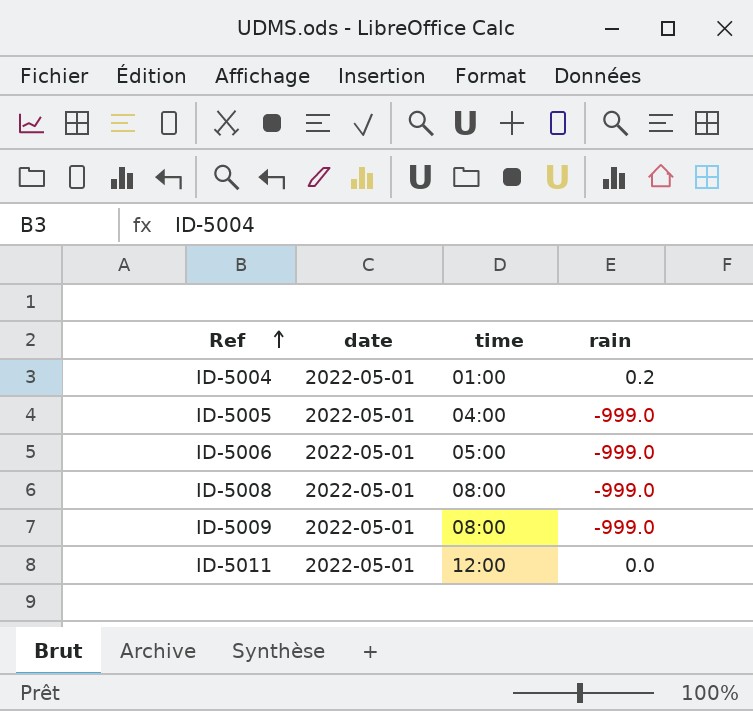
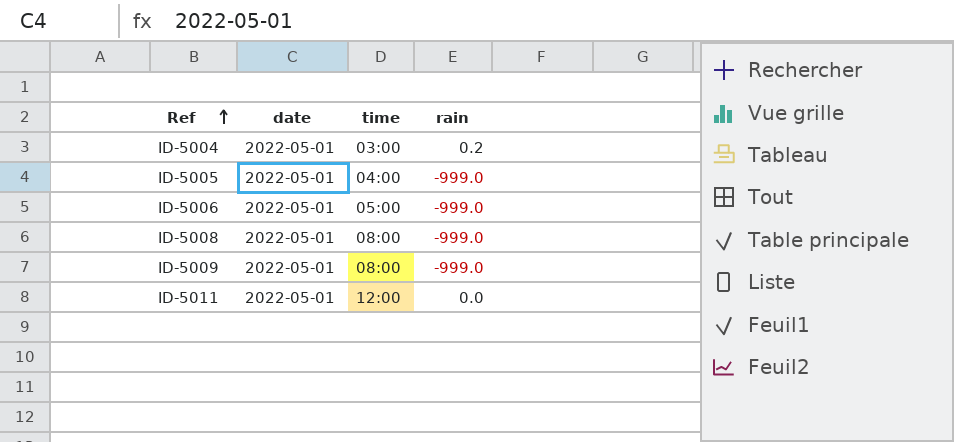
ID-5004 | time: 01:00 -> 03:00

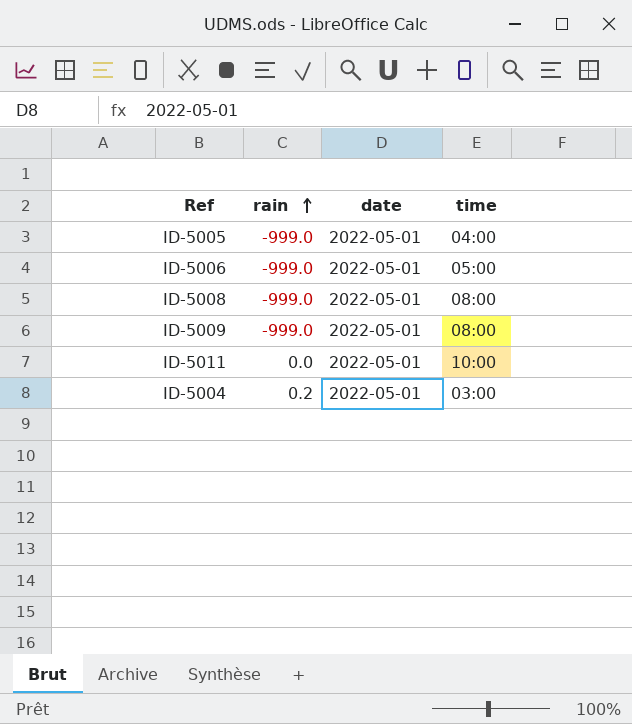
row order: Ref ascending -> rain ascending
column rain | position: 4 -> 2
ID-5011 | time: 12:00 -> 10:00

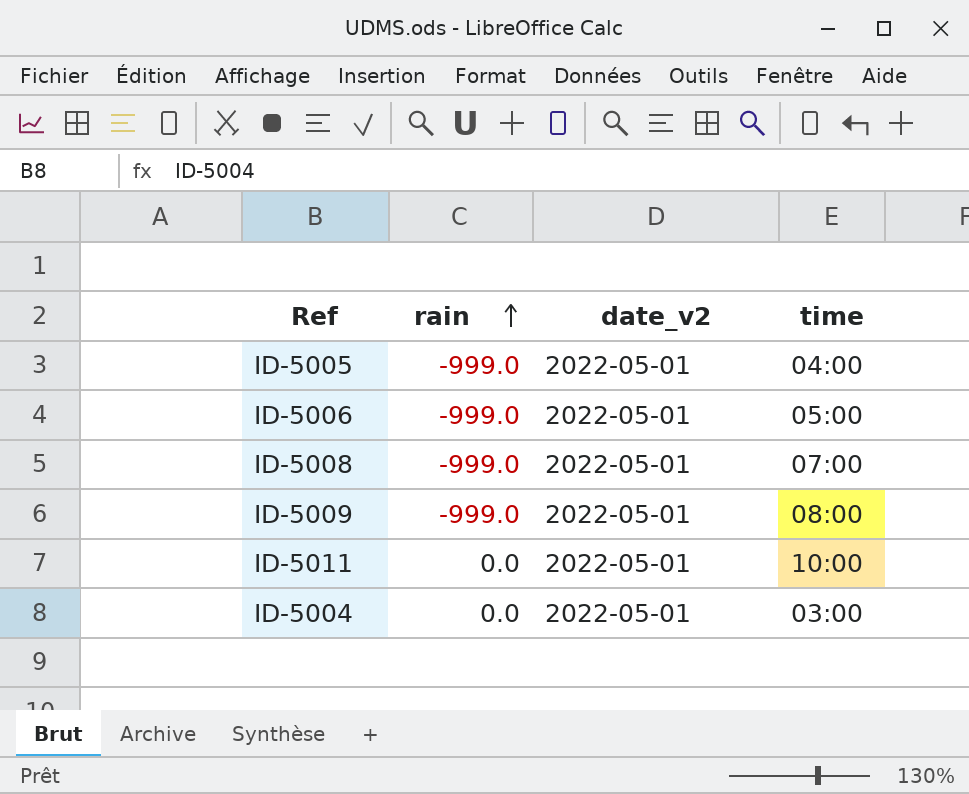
column name: date -> date_v2
ID-5008 | time: 08:00 -> 07:00
ID-5004 | rain: 0.2 -> 0.0

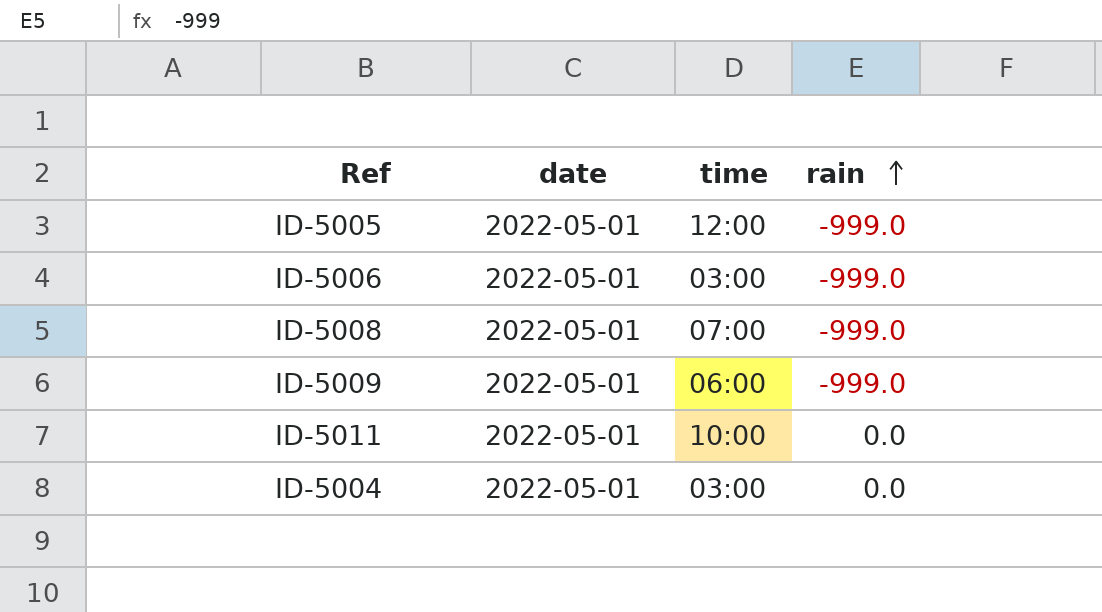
column name: date_v2 -> date
column rain | position: 2 -> 4
ID-5005 | time: 04:00 -> 12:00
ID-5006 | time: 05:00 -> 03:00
ID-5009 | time: 08:00 -> 06:00

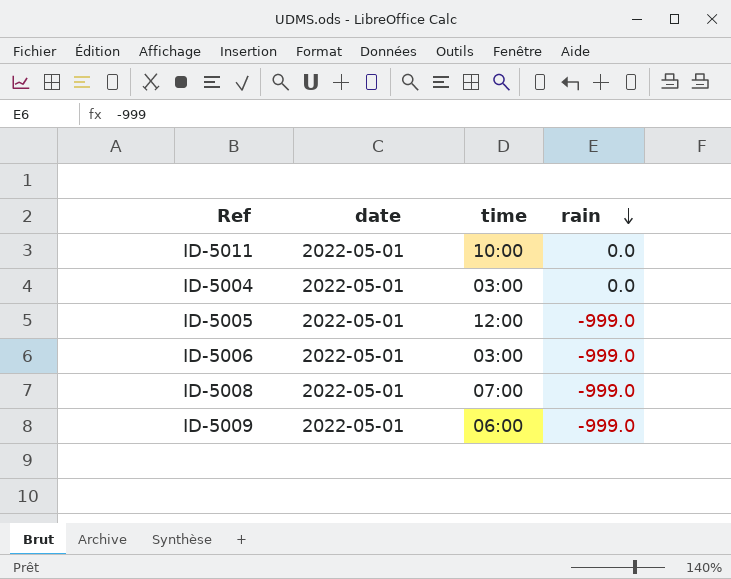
row order: rain ascending -> rain descending

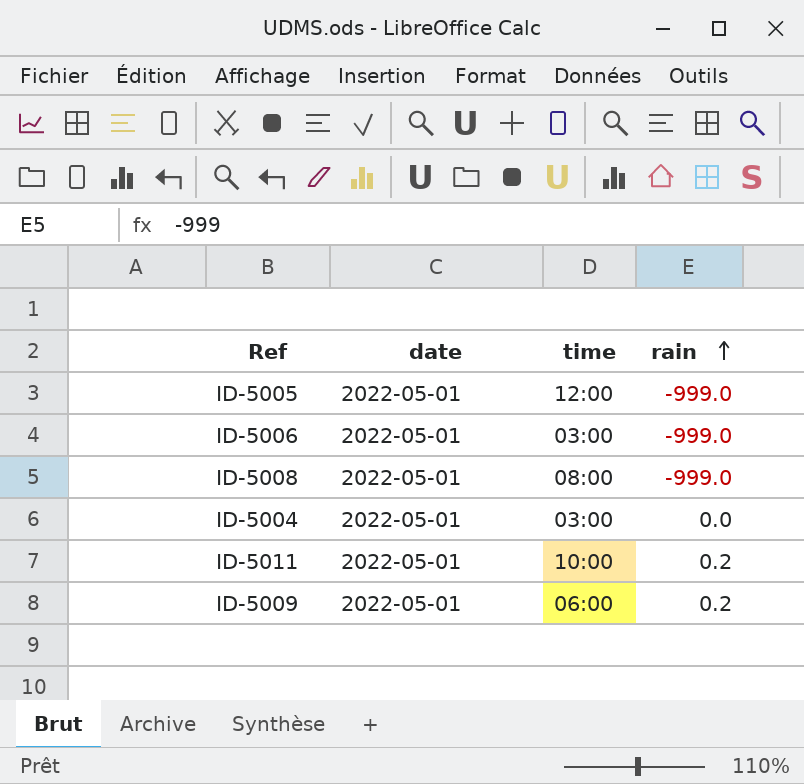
row order: rain descending -> rain ascending
ID-5008 | time: 07:00 -> 08:00
ID-5011 | rain: 0.0 -> 0.2
ID-5009 | rain: -999.0 -> 0.2

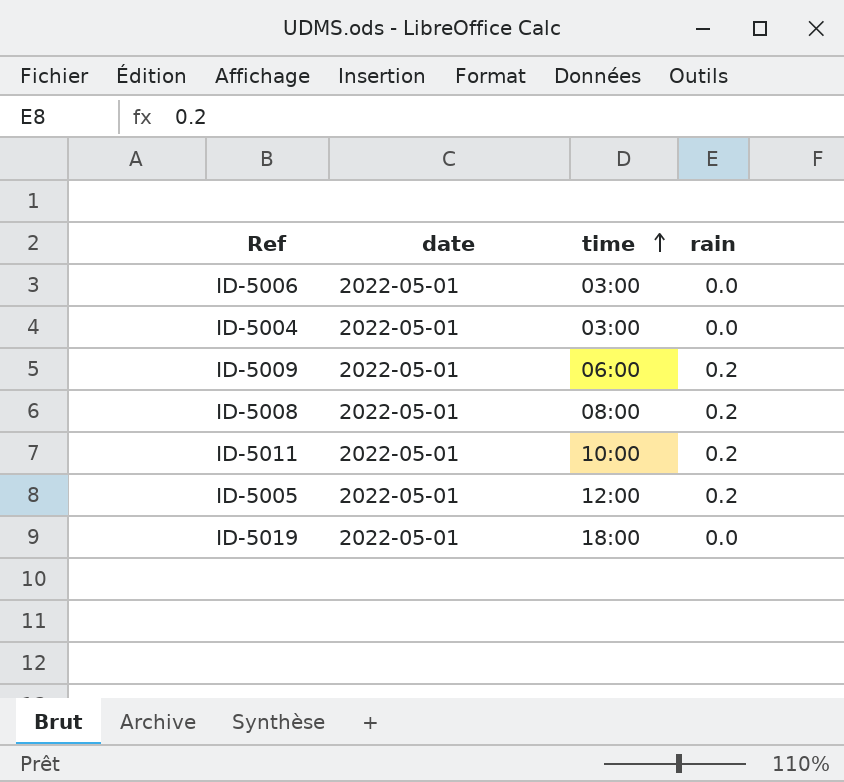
row order: rain ascending -> time ascending
ID-5006 | rain: -999.0 -> 0.0
ID-5008 | rain: -999.0 -> 0.2
ID-5005 | rain: -999.0 -> 0.2
row ID-5019: none -> 2022-05-01 | 18:00 | 0.0

